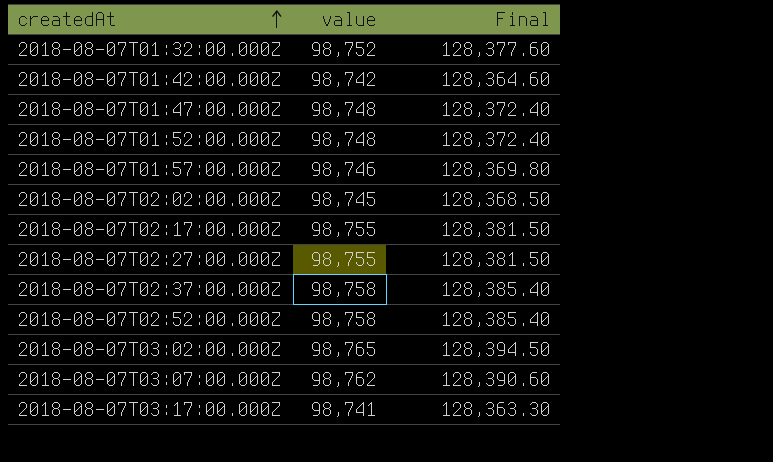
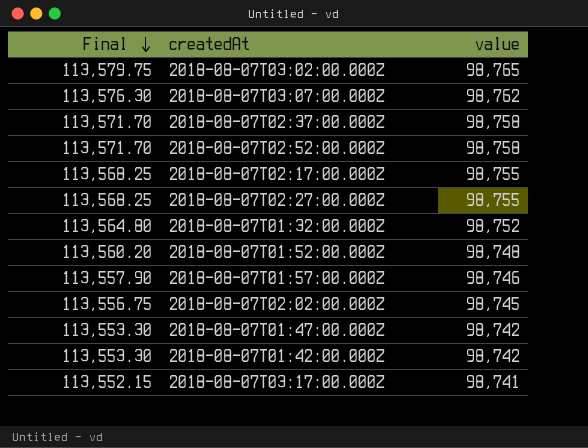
row order: createdAt ascending -> Final descending
column Final | formula: [value] * 1.3 -> [value] * 1.15
column Final | position: 3 -> 1
2018-08-07T01:47:00.000Z | value: 98,748 -> 98,742

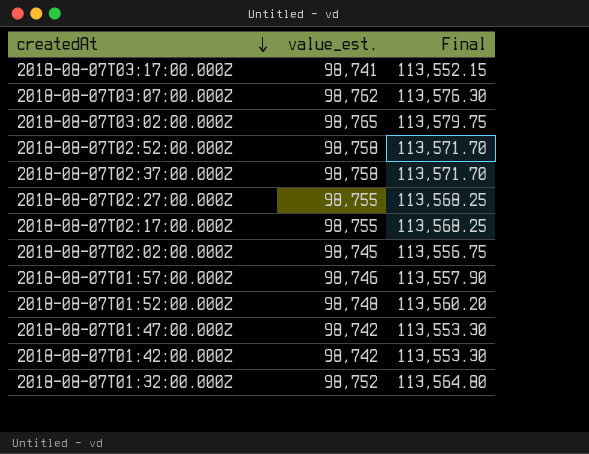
row order: Final descending -> createdAt descending
column name: value -> value_est.
column Final | position: 1 -> 3

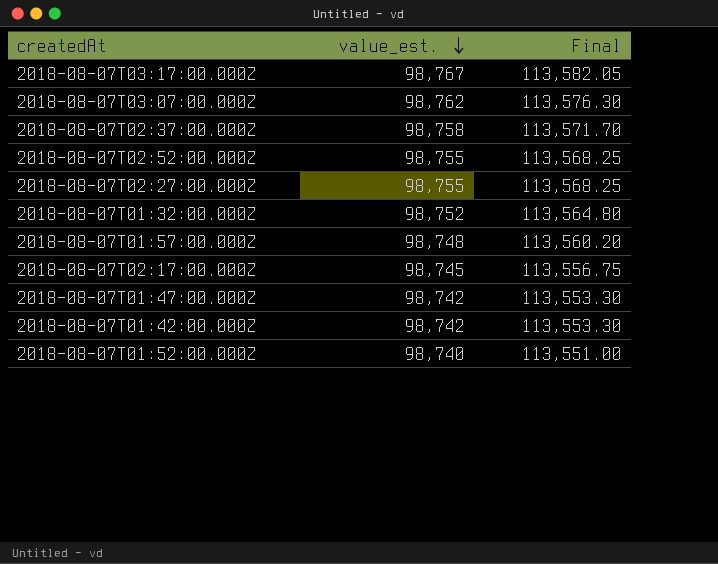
row order: createdAt descending -> value_est. descending
row 2018-08-07T03:02:00.000Z: 98,765 | 113,579.75 -> none
row 2018-08-07T02:02:00.000Z: 98,745 | 113,556.75 -> none
2018-08-07T03:17:00.000Z | value_est.: 98,741 -> 98,767
2018-08-07T03:17:00.000Z | Final: 113,552.15 -> 113,582.05
2018-08-07T02:52:00.000Z | value_est.: 98,758 -> 98,755
2018-08-07T02:52:00.000Z | Final: 113,571.70 -> 113,568.25
2018-08-07T01:57:00.000Z | value_est.: 98,746 -> 98,748
2018-08-07T01:57:00.000Z | Final: 113,557.90 -> 113,560.20
2018-08-07T02:17:00.000Z | value_est.: 98,755 -> 98,745
2018-08-07T02:17:00.000Z | Final: 113,568.25 -> 113,556.75
2018-08-07T01:52:00.000Z | value_est.: 98,748 -> 98,740
2018-08-07T01:52:00.000Z | Final: 113,560.20 -> 113,551.00

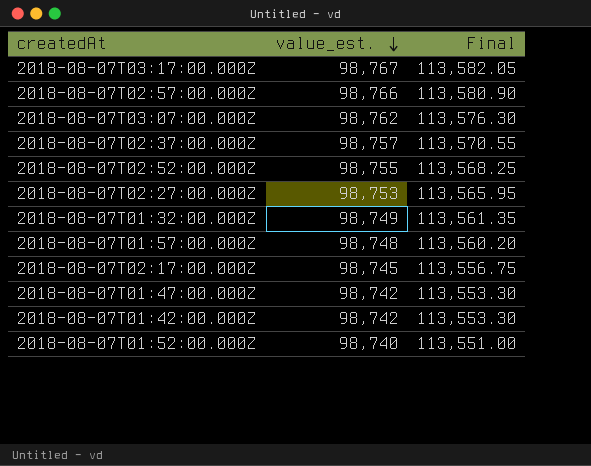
row 2018-08-07T02:57:00.000Z: none -> 98,766 | 113,580.90
2018-08-07T02:37:00.000Z | value_est.: 98,758 -> 98,757
2018-08-07T02:37:00.000Z | Final: 113,571.70 -> 113,570.55
2018-08-07T02:27:00.000Z | value_est.: 98,755 -> 98,753
2018-08-07T02:27:00.000Z | Final: 113,568.25 -> 113,565.95
2018-08-07T01:32:00.000Z | value_est.: 98,752 -> 98,749
2018-08-07T01:32:00.000Z | Final: 113,564.80 -> 113,561.35

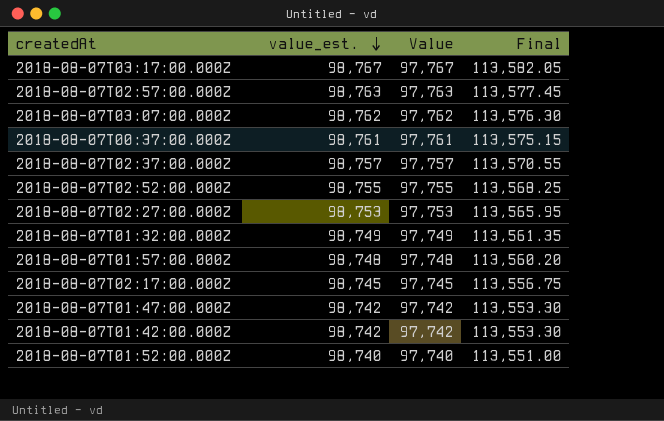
column Value | formula: none -> [value_est.] - 1000
2018-08-07T02:57:00.000Z | value_est.: 98,766 -> 98,763
2018-08-07T02:57:00.000Z | Final: 113,580.90 -> 113,577.45
row 2018-08-07T00:37:00.000Z: none -> 98,761 | 97,761 | 113,575.15

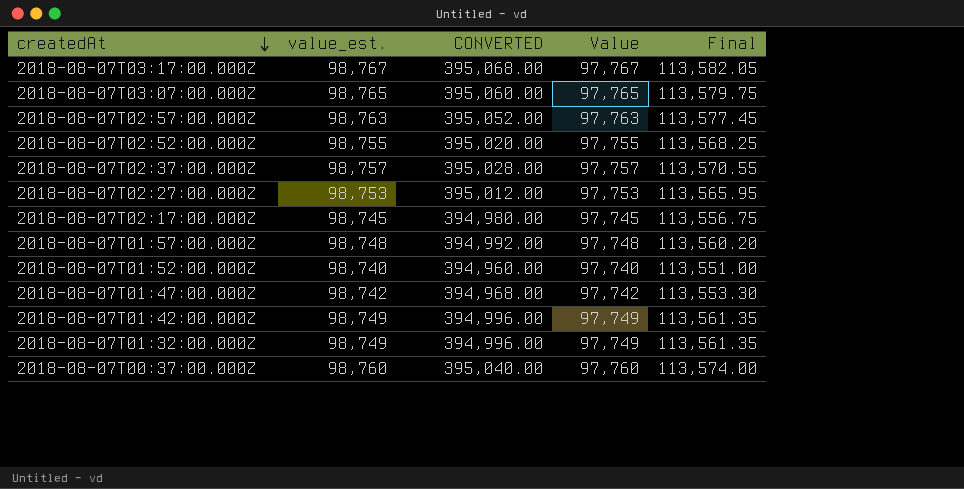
row order: value_est. descending -> createdAt descending
column CONVERTED | formula: none -> [value_est.] * 4
2018-08-07T03:07:00.000Z | value_est.: 98,762 -> 98,765
2018-08-07T03:07:00.000Z | Value: 97,762 -> 97,765
2018-08-07T03:07:00.000Z | Final: 113,576.30 -> 113,579.75
2018-08-07T01:42:00.000Z | value_est.: 98,742 -> 98,749
2018-08-07T01:42:00.000Z | Value: 97,742 -> 97,749
2018-08-07T01:42:00.000Z | Final: 113,553.30 -> 113,561.35
2018-08-07T00:37:00.000Z | value_est.: 98,761 -> 98,760
2018-08-07T00:37:00.000Z | Value: 97,761 -> 97,760
2018-08-07T00:37:00.000Z | Final: 113,575.15 -> 113,574.00

